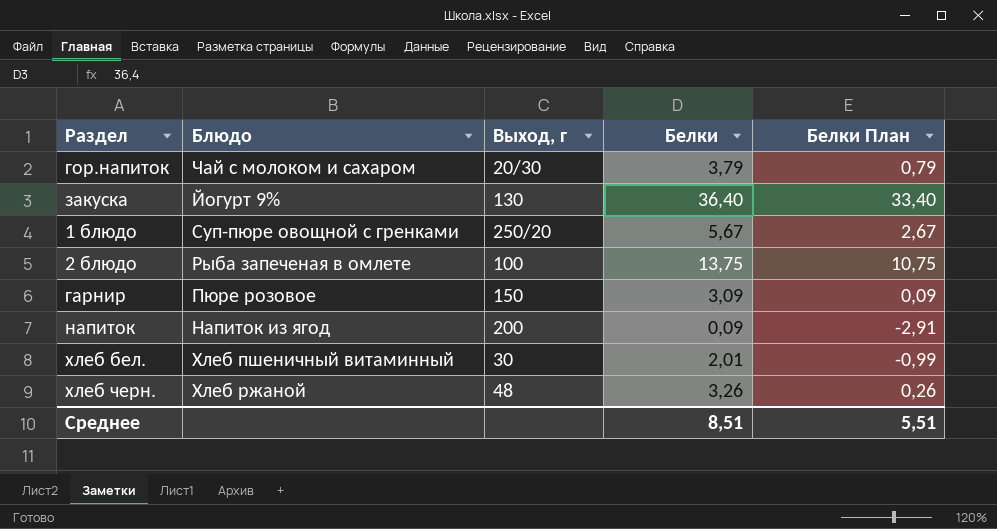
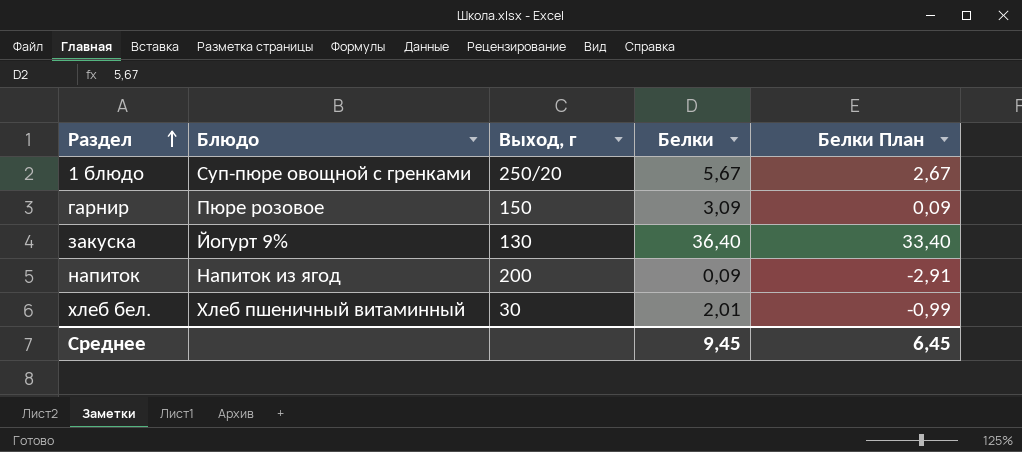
row order: none -> Раздел ascending
row гор.напиток: Чай с молоком и сахаром | 20/30 | 3,79 | 0,79 -> none
row 2 блюдо: Рыба запеченая в омлете | 100 | 13,75 | 10,75 -> none
row хлеб черн.: Хлеб ржаной | 48 | 3,26 | 0,26 -> none
Среднее | Белки: 8,51 -> 9,45
Среднее | Белки План: 5,51 -> 6,45

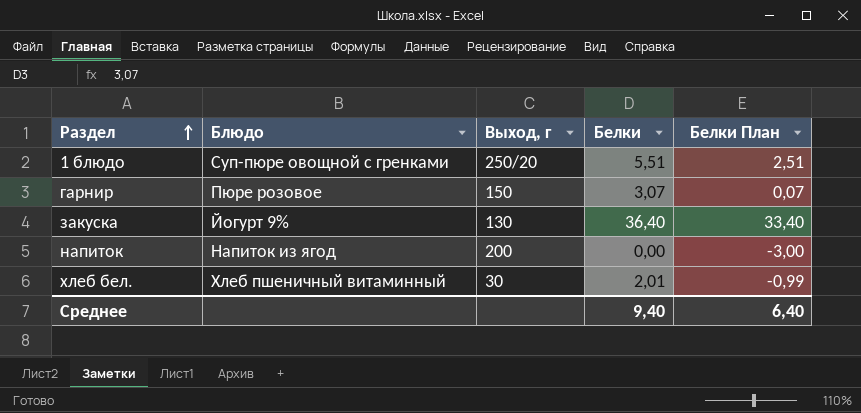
1 блюдо | Белки: 5,67 -> 5,51
1 блюдо | Белки План: 2,67 -> 2,51
гарнир | Белки: 3,09 -> 3,07
гарнир | Белки План: 0,09 -> 0,07
напиток | Белки: 0,09 -> 0,00
напиток | Белки План: -2,91 -> -3,00
Среднее | Белки: 9,45 -> 9,40
Среднее | Белки План: 6,45 -> 6,40

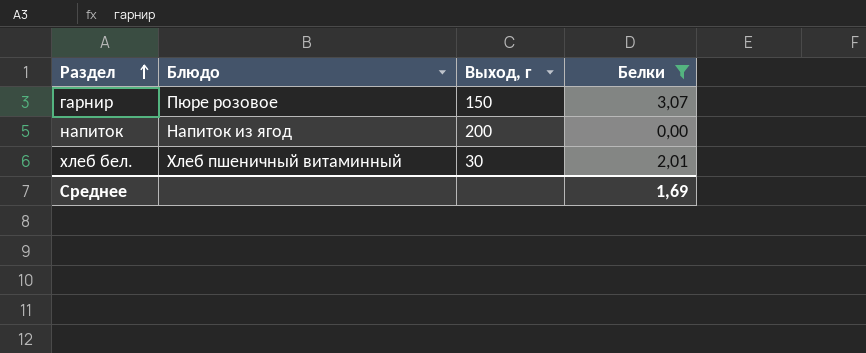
filter: none -> Белки <= 3,07
column Белки План | formula: [Белки] - 3 -> none
Среднее | Белки: 9,40 -> 1,69

